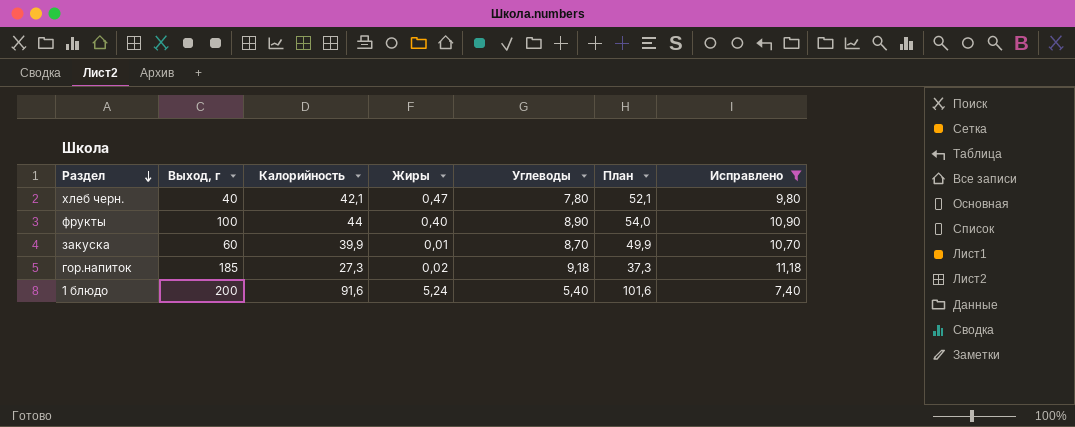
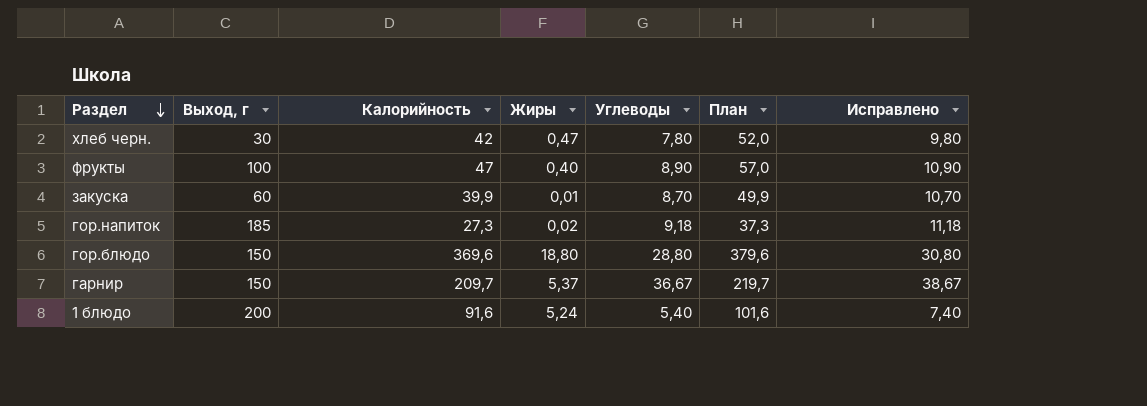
filter: Исправлено <= 11,18 -> none
хлеб черн. | Выход, г: 40 -> 30
хлеб черн. | Калорийность: 42,1 -> 42
хлеб черн. | План: 52,1 -> 52,0
фрукты | Калорийность: 44 -> 47
фрукты | План: 54,0 -> 57,0

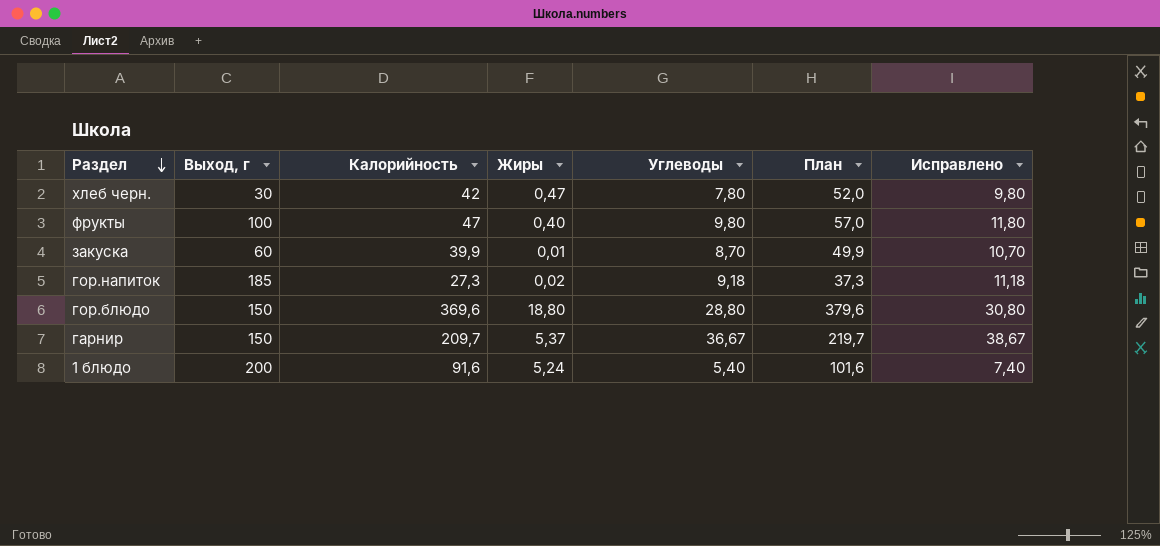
фрукты | Углеводы: 8,90 -> 9,80
фрукты | Исправлено: 10,90 -> 11,80

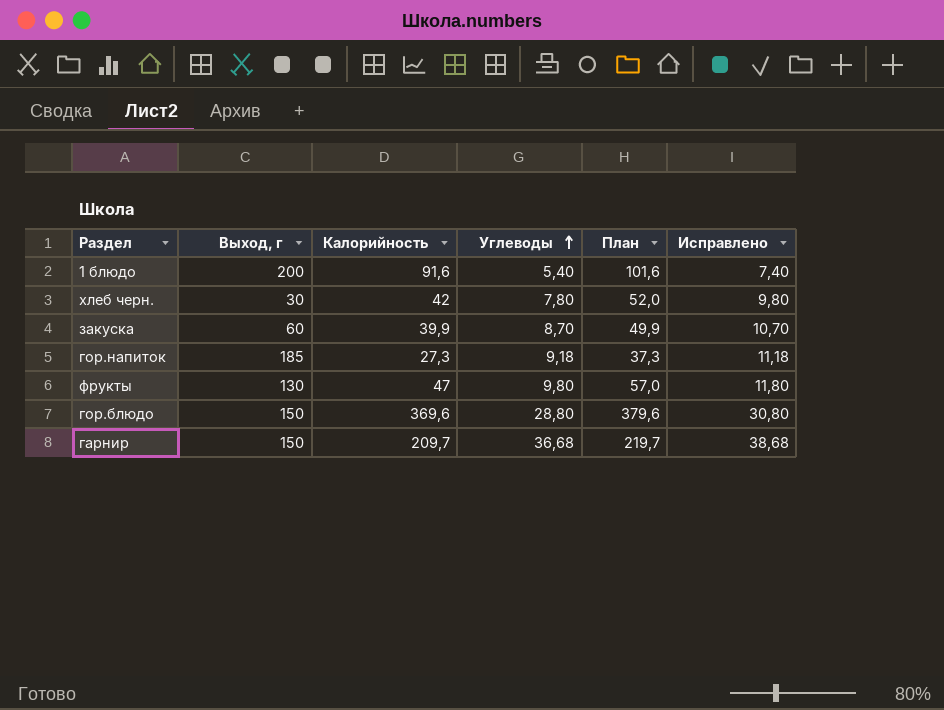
row order: Раздел descending -> Углеводы ascending
column Жиры | position: 4 -> none
фрукты | Выход, г: 100 -> 130
гарнир | Углеводы: 36,67 -> 36,68
гарнир | Исправлено: 38,67 -> 38,68

